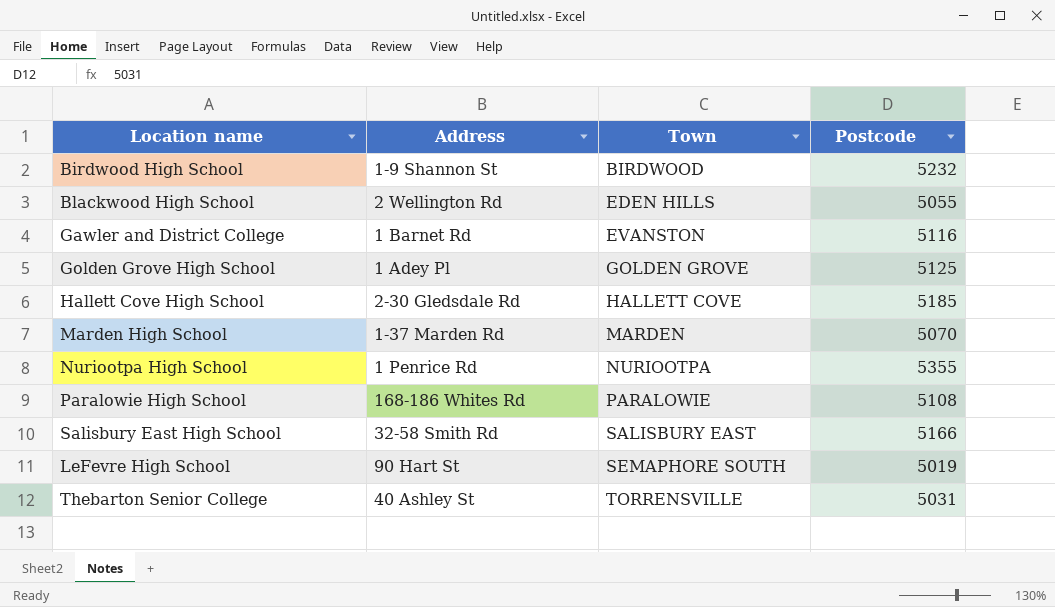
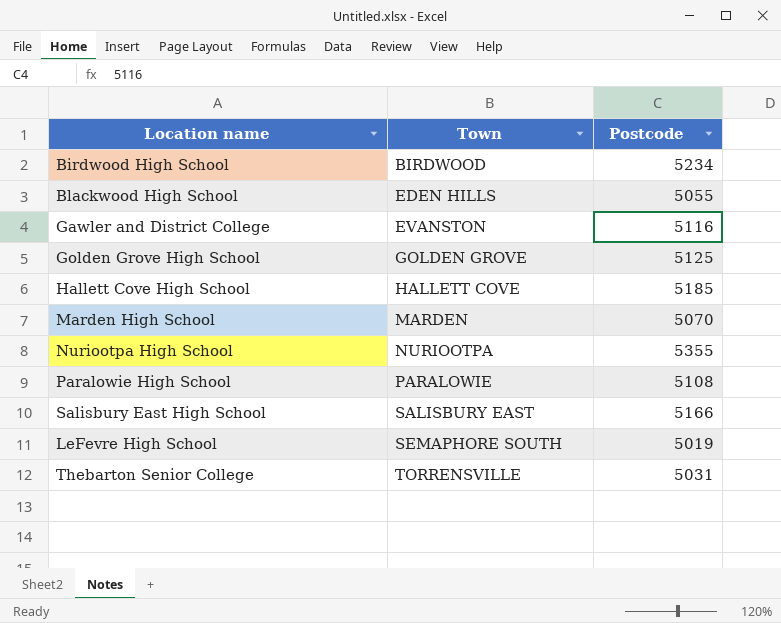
column Address | position: 2 -> none
Birdwood High School | Postcode: 5232 -> 5234

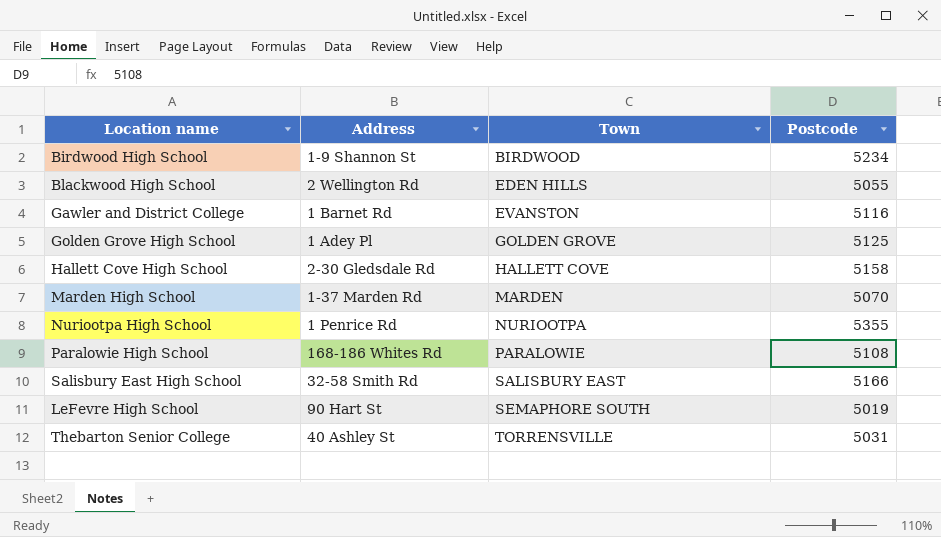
column Address | position: none -> 2
Hallett Cove High School | Postcode: 5185 -> 5158

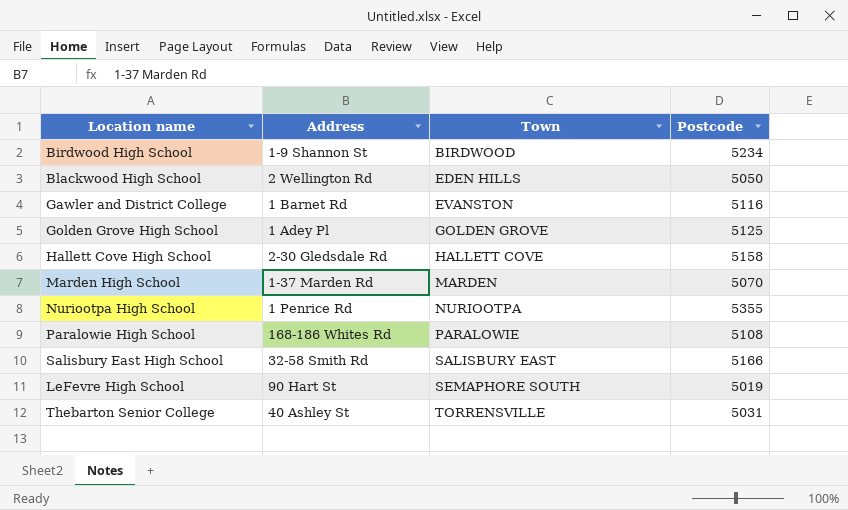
Blackwood High School | Postcode: 5055 -> 5050

